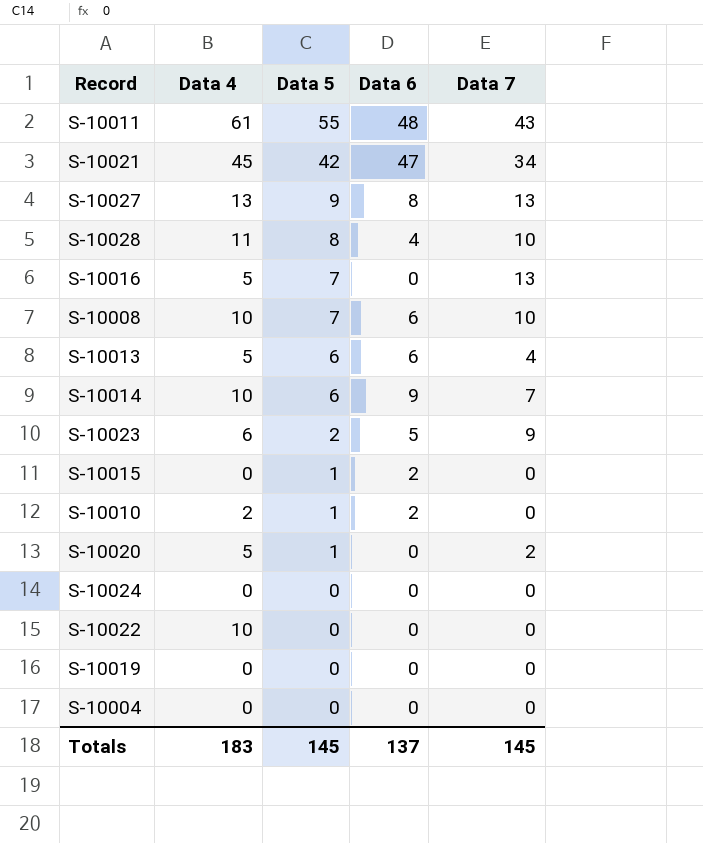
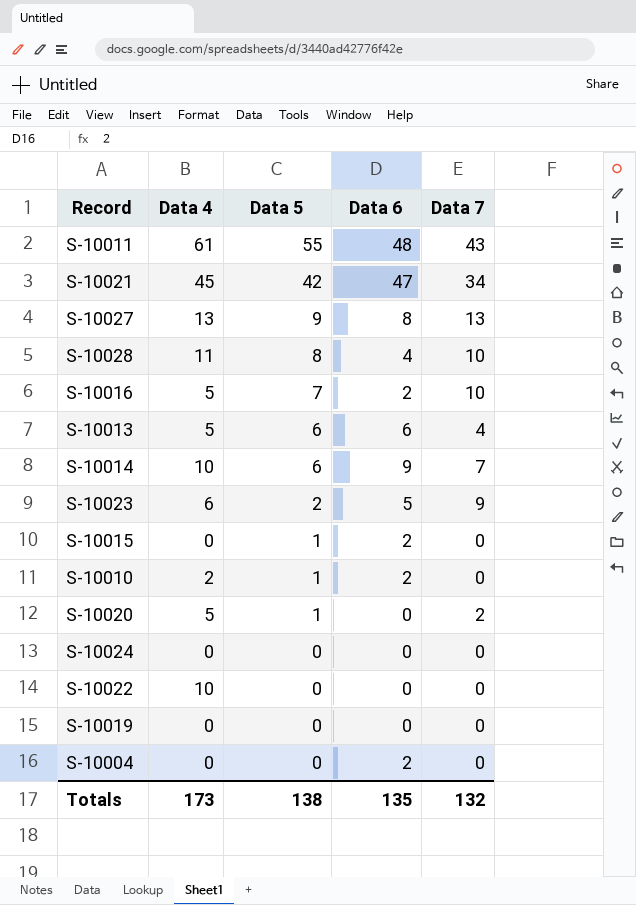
row S-10008: 10 | 7 | 6 | 10 -> none
S-10016 | Data 6: 0 -> 2
S-10016 | Data 7: 13 -> 10
S-10004 | Data 6: 0 -> 2
Totals | Data 4: 183 -> 173
Totals | Data 5: 145 -> 138
Totals | Data 6: 137 -> 135
Totals | Data 7: 145 -> 132

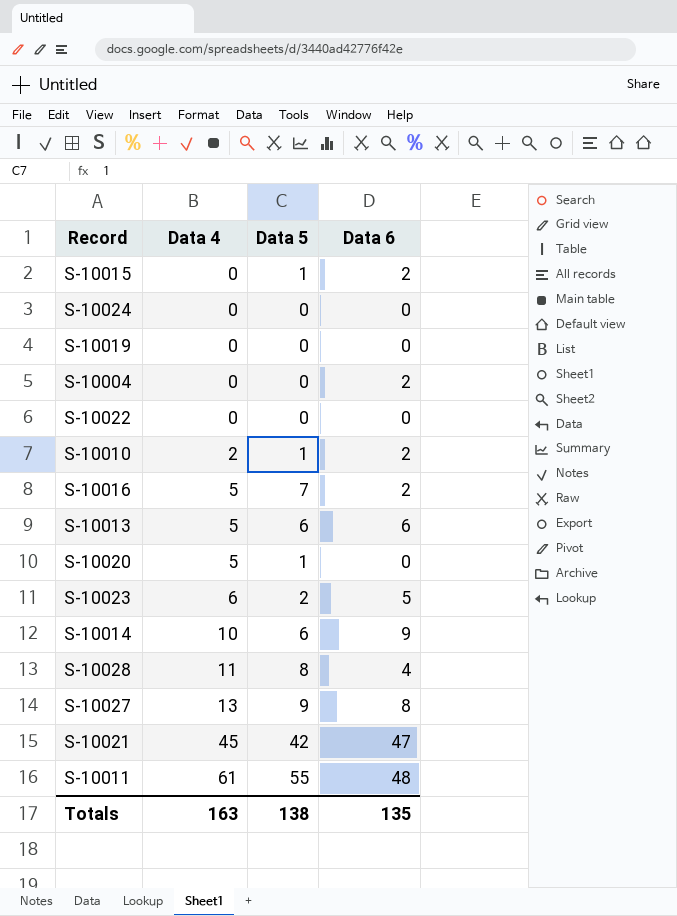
row order: Data 5 descending -> Data 4 ascending
column Data 7 | position: 5 -> none
S-10022 | Data 4: 10 -> 0
Totals | Data 4: 173 -> 163

